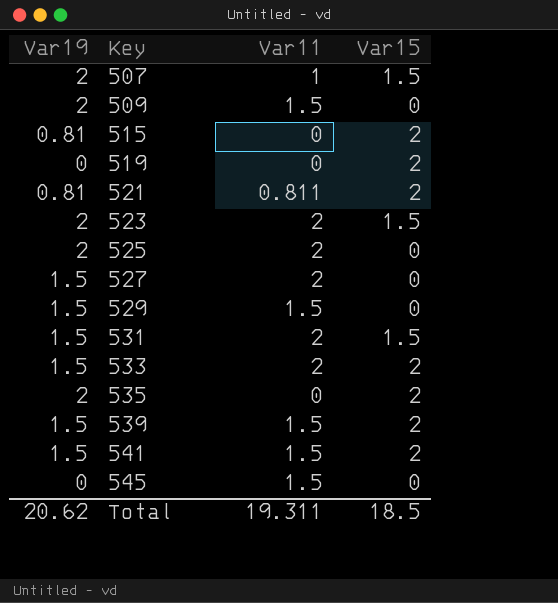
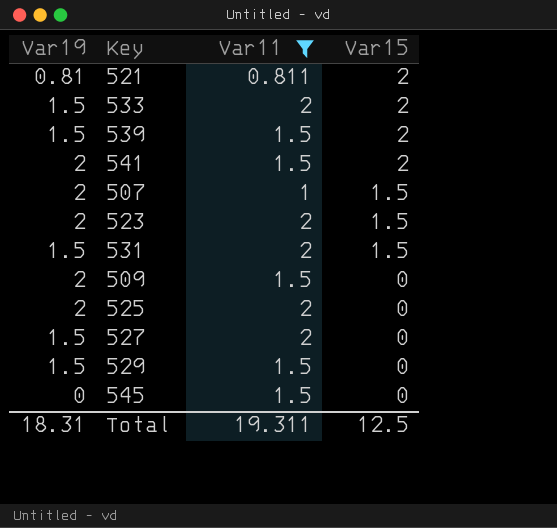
filter: none -> Var11 != 0
row order: Key ascending -> Var15 descending
541 | Var19: 1.5 -> 2
Total | Var19: 20.62 -> 18.31
Total | Var15: 18.5 -> 12.5

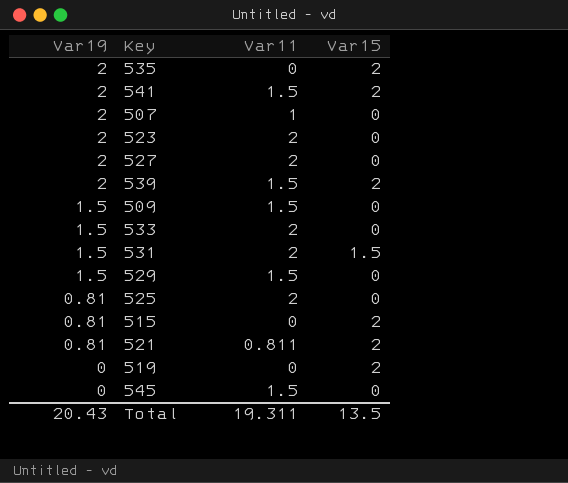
filter: Var11 != 0 -> none
row order: Var15 descending -> Var19 descending
507 | Var15: 1.5 -> 0
523 | Var15: 1.5 -> 0
527 | Var19: 1.5 -> 2
539 | Var19: 1.5 -> 2
509 | Var19: 2 -> 1.5
533 | Var15: 2 -> 0
525 | Var19: 2 -> 0.81
Total | Var19: 18.31 -> 20.43
Total | Var15: 12.5 -> 13.5

